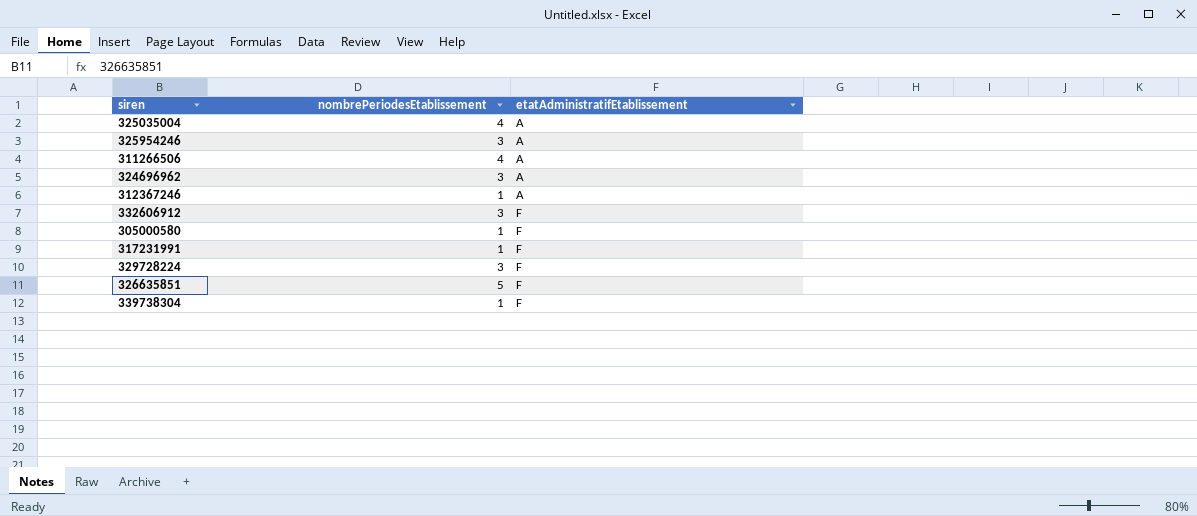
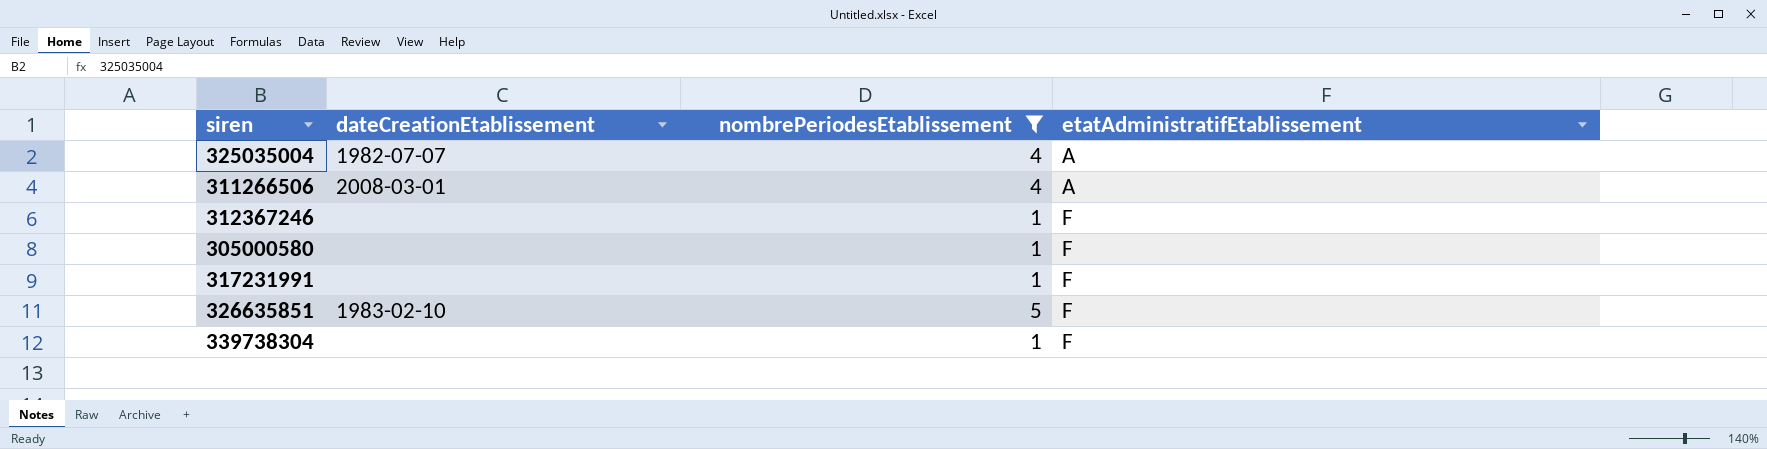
filter: none -> nombrePeriodesEtablissement != 3
column dateCreationEtablissement | position: none -> 2
312367246 | etatAdministratifEtablissement: A -> F

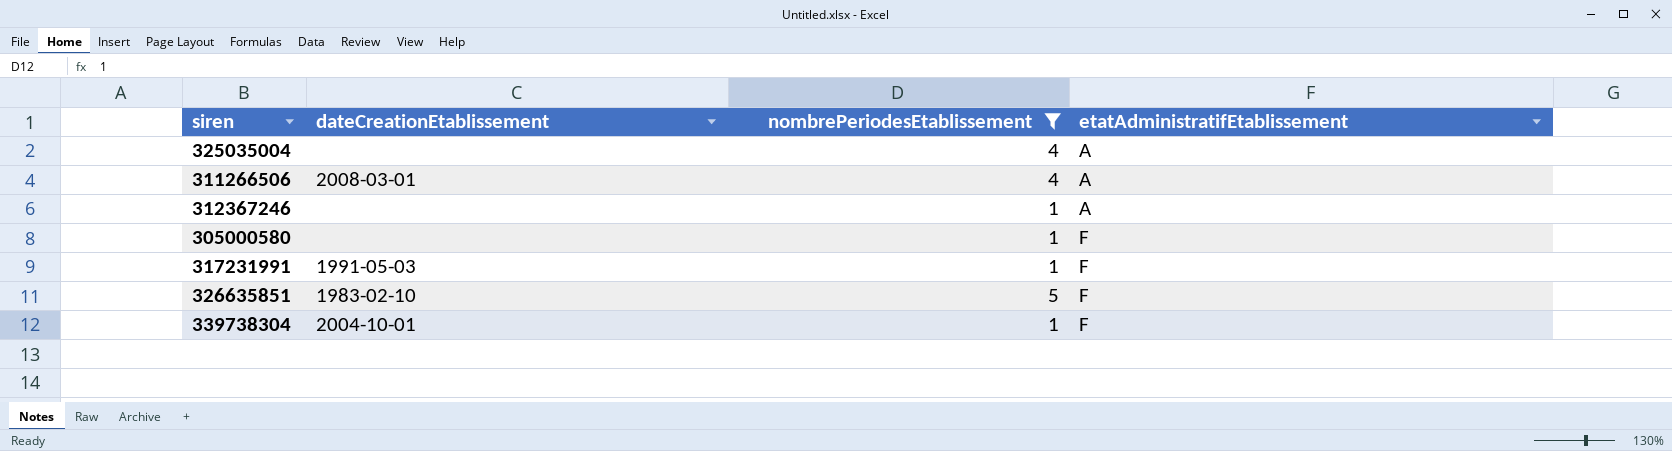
325035004 | dateCreationEtablissement: 1982-07-07 -> none
312367246 | etatAdministratifEtablissement: F -> A
317231991 | dateCreationEtablissement: none -> 1991-05-03
339738304 | dateCreationEtablissement: none -> 2004-10-01

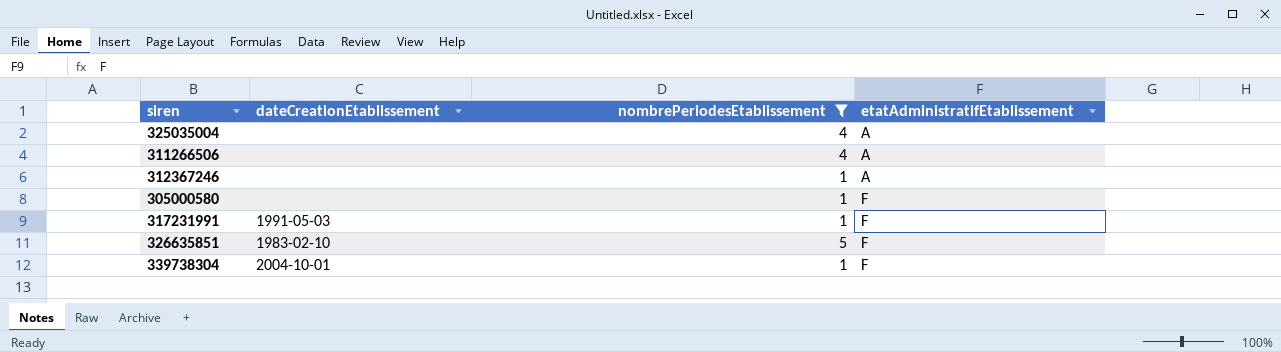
311266506 | dateCreationEtablissement: 2008-03-01 -> none

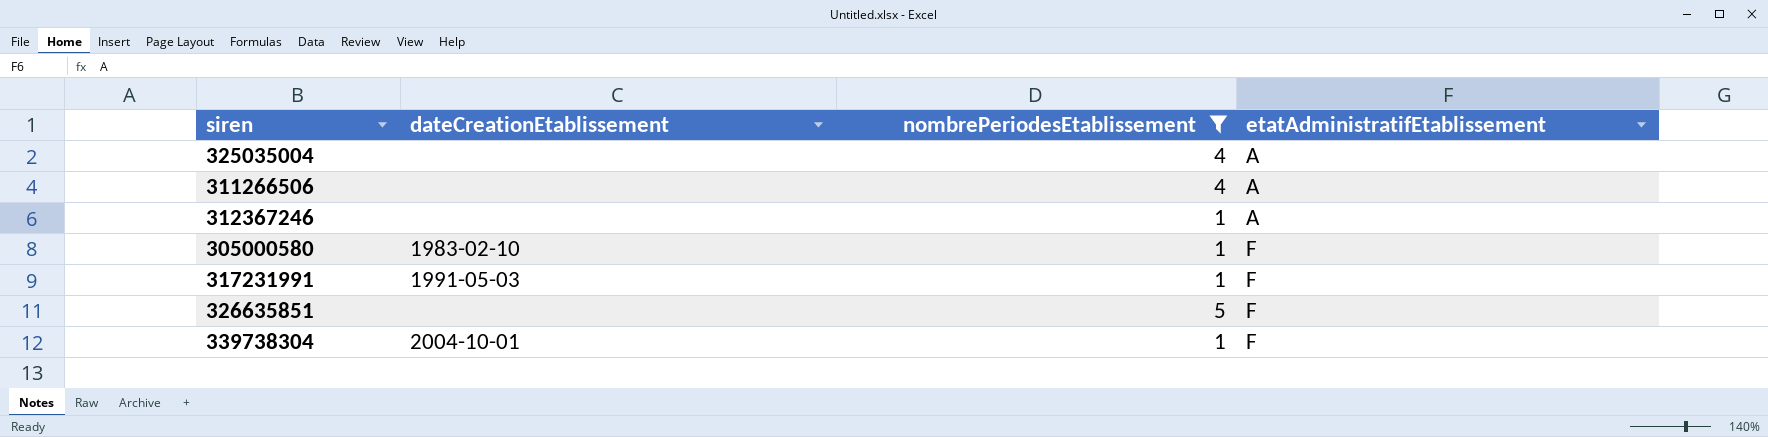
305000580 | dateCreationEtablissement: none -> 1983-02-10
326635851 | dateCreationEtablissement: 1983-02-10 -> none

